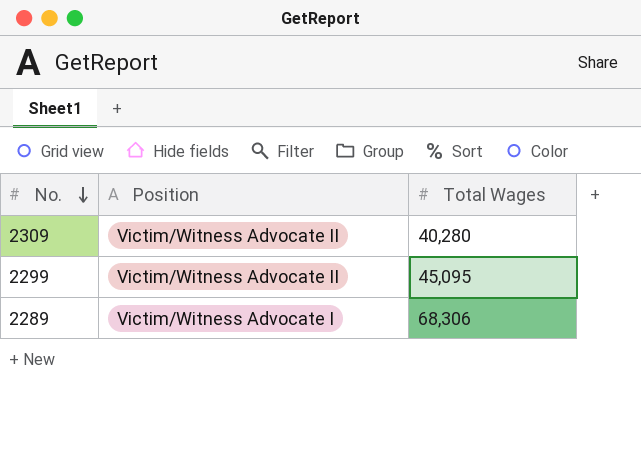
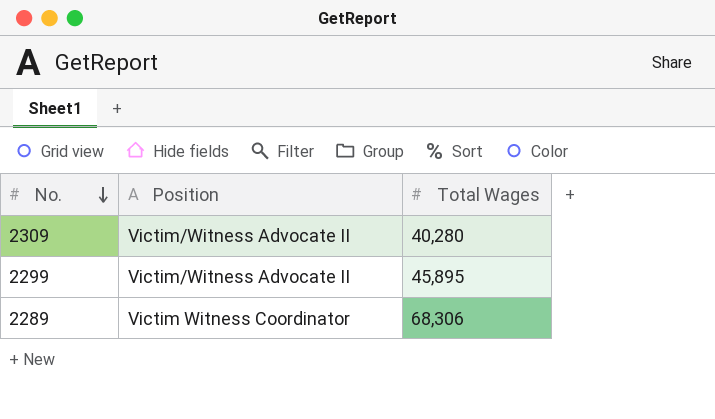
2299 | Total Wages: 45,095 -> 45,895
2289 | Position: Victim/Witness Advocate I -> Victim Witness Coordinator

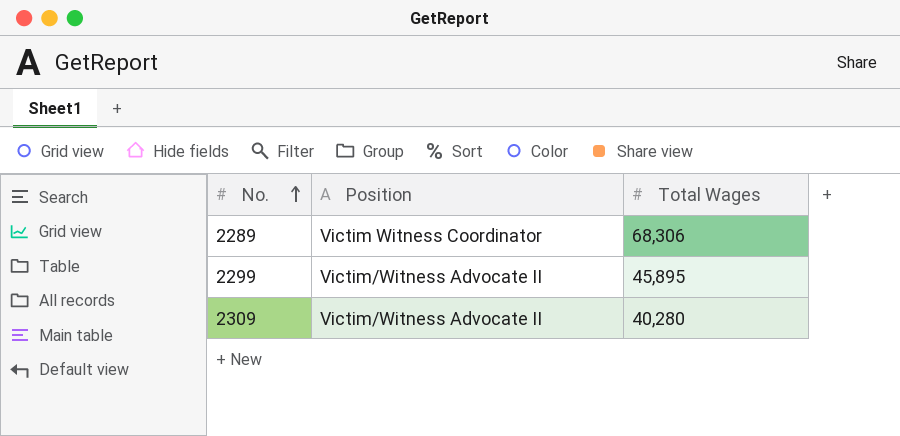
row order: No. descending -> No. ascending

